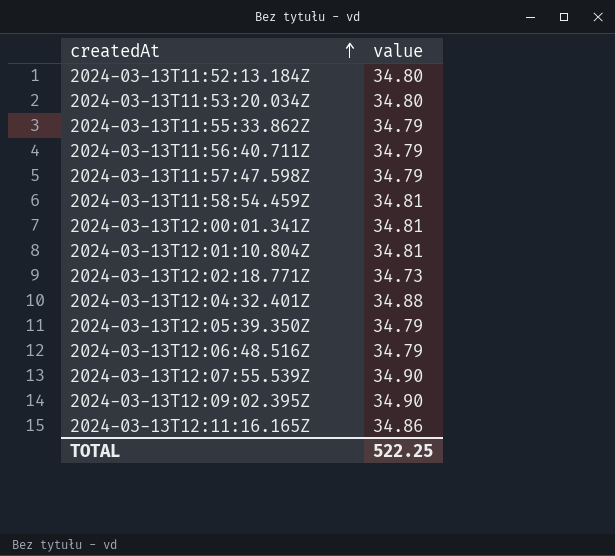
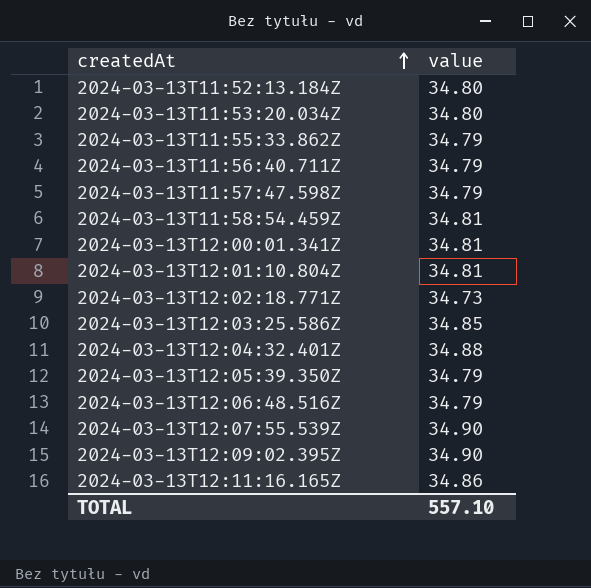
row 2024-03-13T12:03:25.586Z: none -> 34.85
TOTAL | value: 522.25 -> 557.10

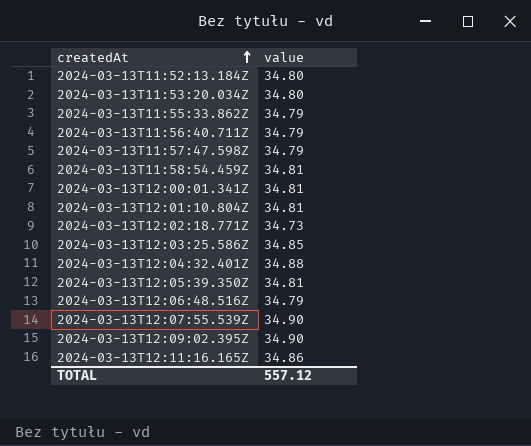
2024-03-13T12:05:39.350Z | value: 34.79 -> 34.81
TOTAL | value: 557.10 -> 557.12

